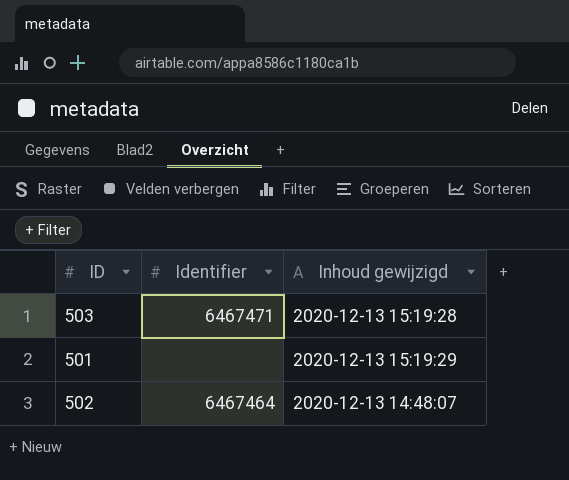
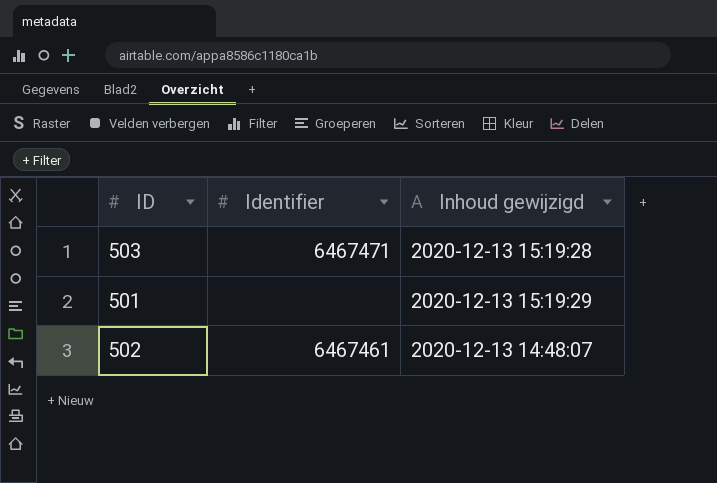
502 | Identifier: 6467464 -> 6467461

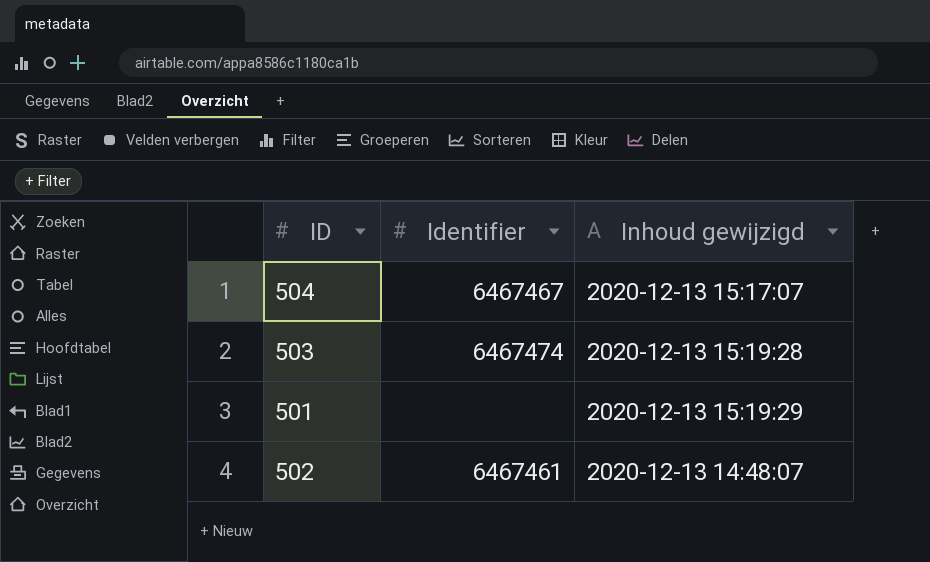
row 504: none -> 6467467 | 2020-12-13 15:17:07
503 | Identifier: 6467471 -> 6467474

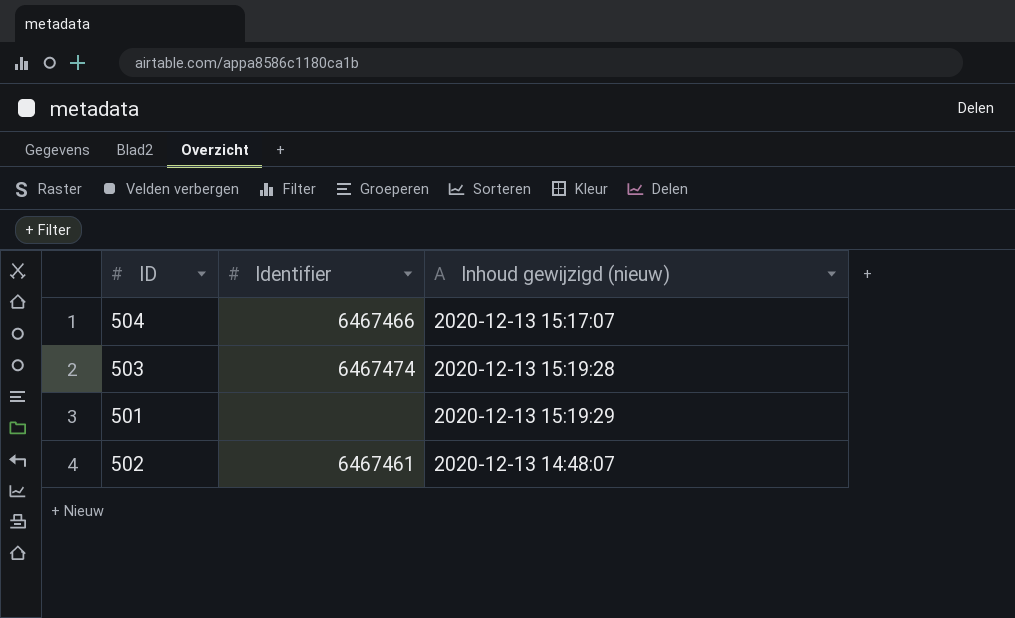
column name: Inhoud gewijzigd -> Inhoud gewijzigd (nieuw)
504 | Identifier: 6467467 -> 6467466

